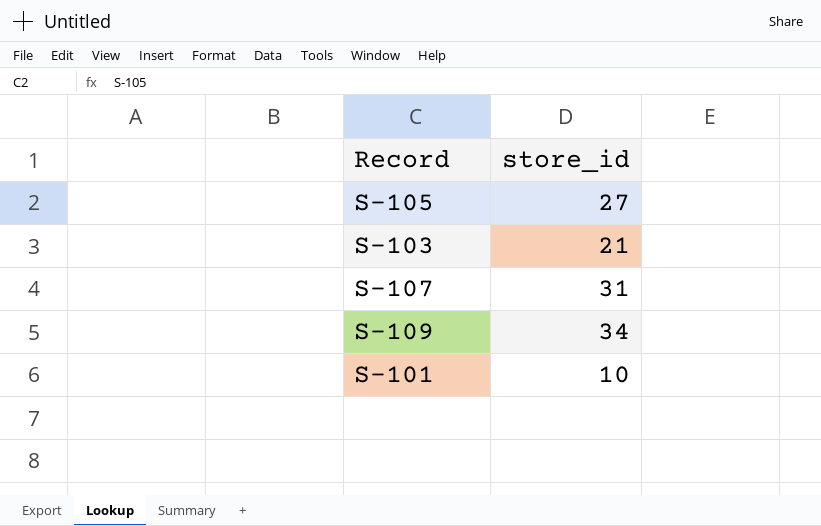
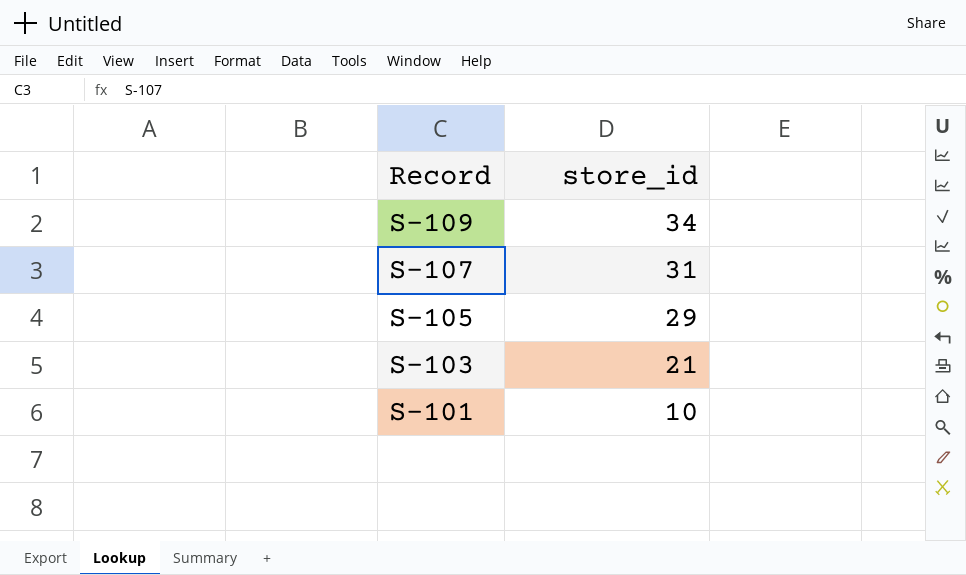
row order: none -> Record descending
S-105 | store_id: 27 -> 29

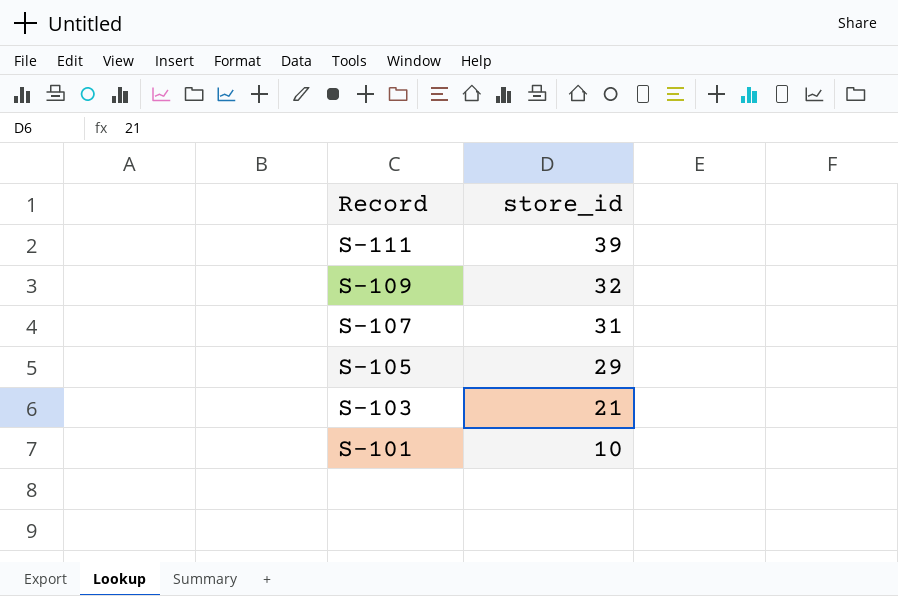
row S-111: none -> 39
S-109 | store_id: 34 -> 32

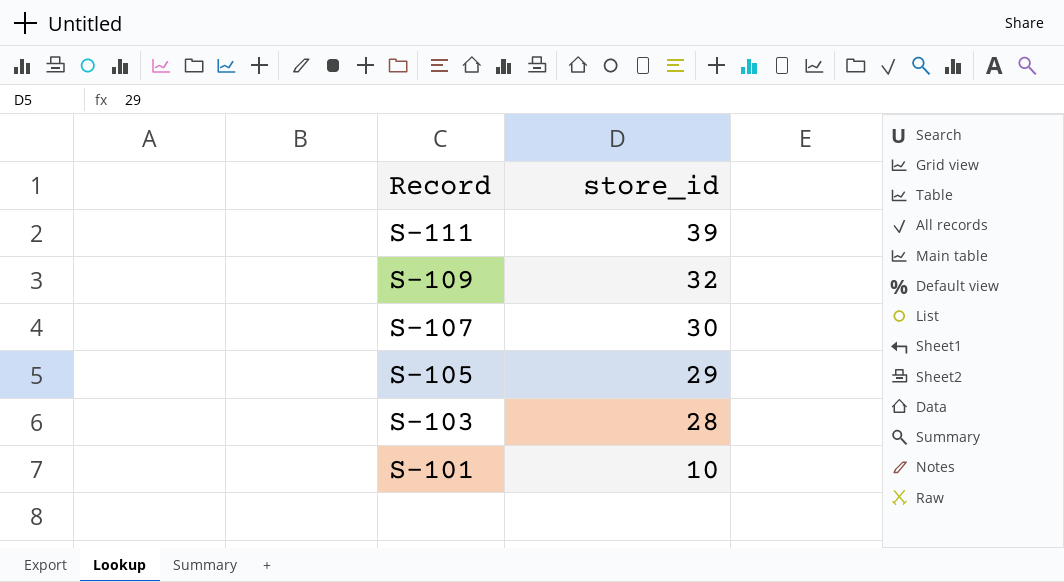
S-107 | store_id: 31 -> 30
S-103 | store_id: 21 -> 28

